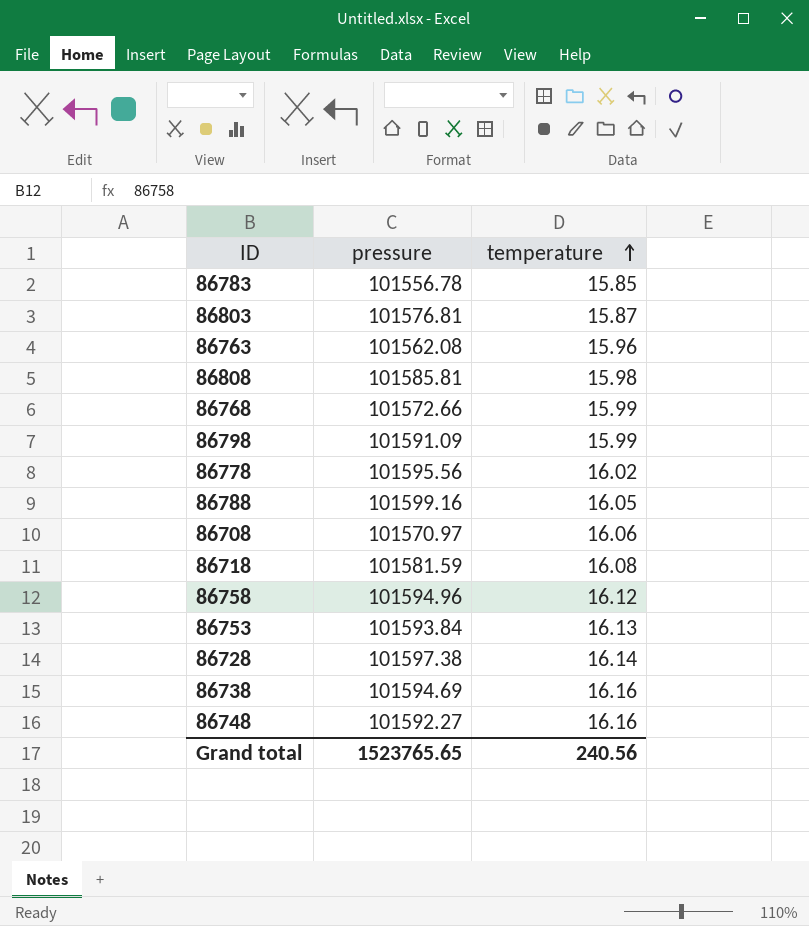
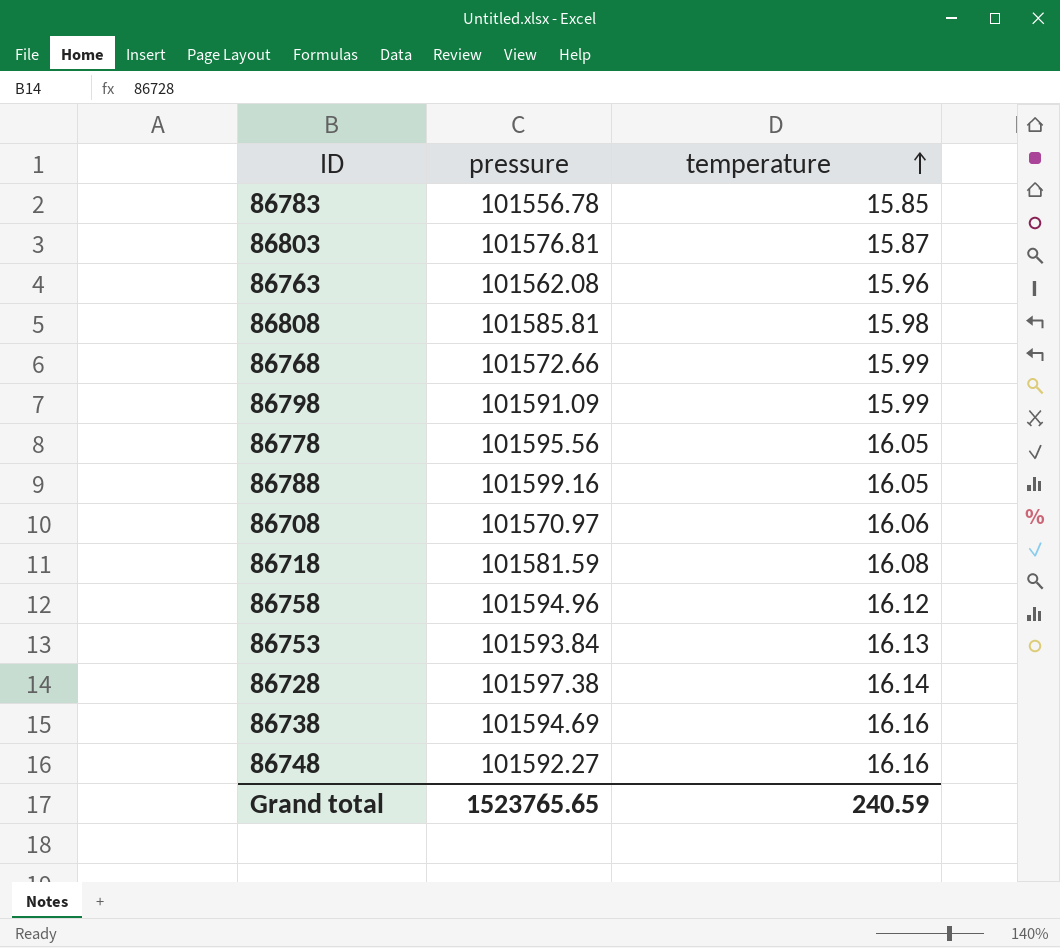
86778 | temperature: 16.02 -> 16.05
Grand total | temperature: 240.56 -> 240.59

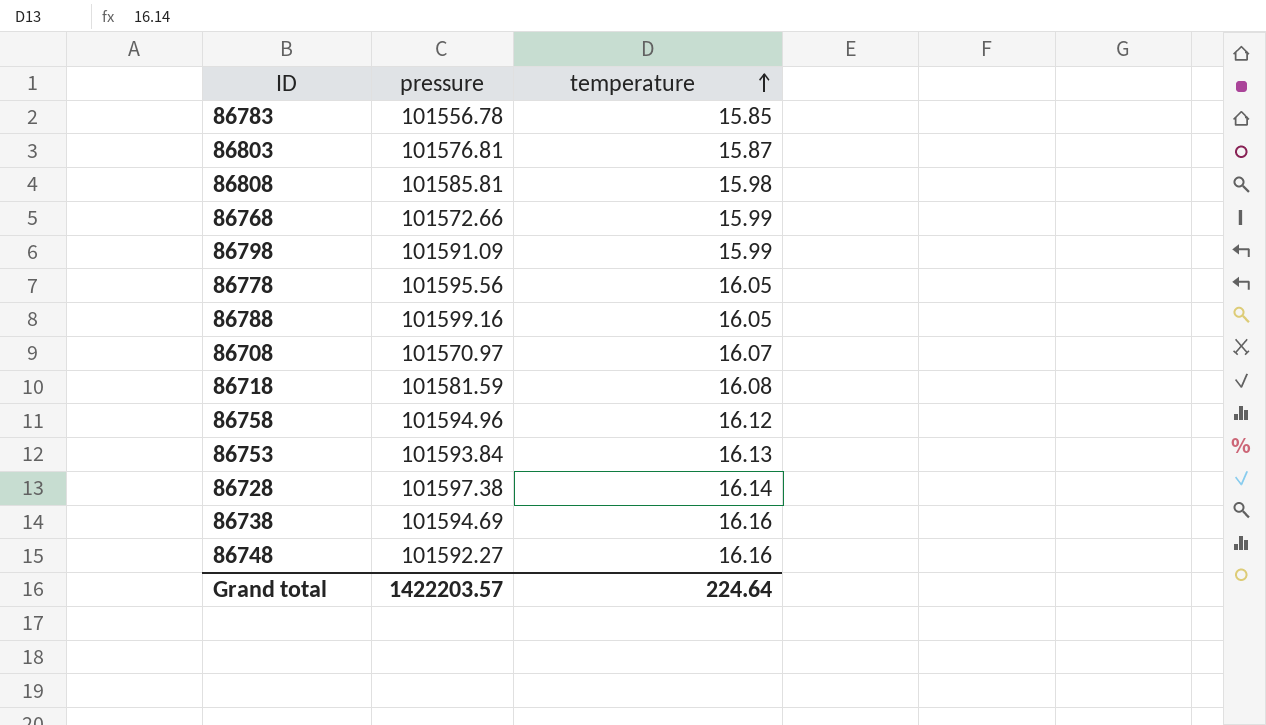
row 86763: 101562.08 | 15.96 -> none
86708 | temperature: 16.06 -> 16.07
Grand total | pressure: 1523765.65 -> 1422203.57
Grand total | temperature: 240.59 -> 224.64

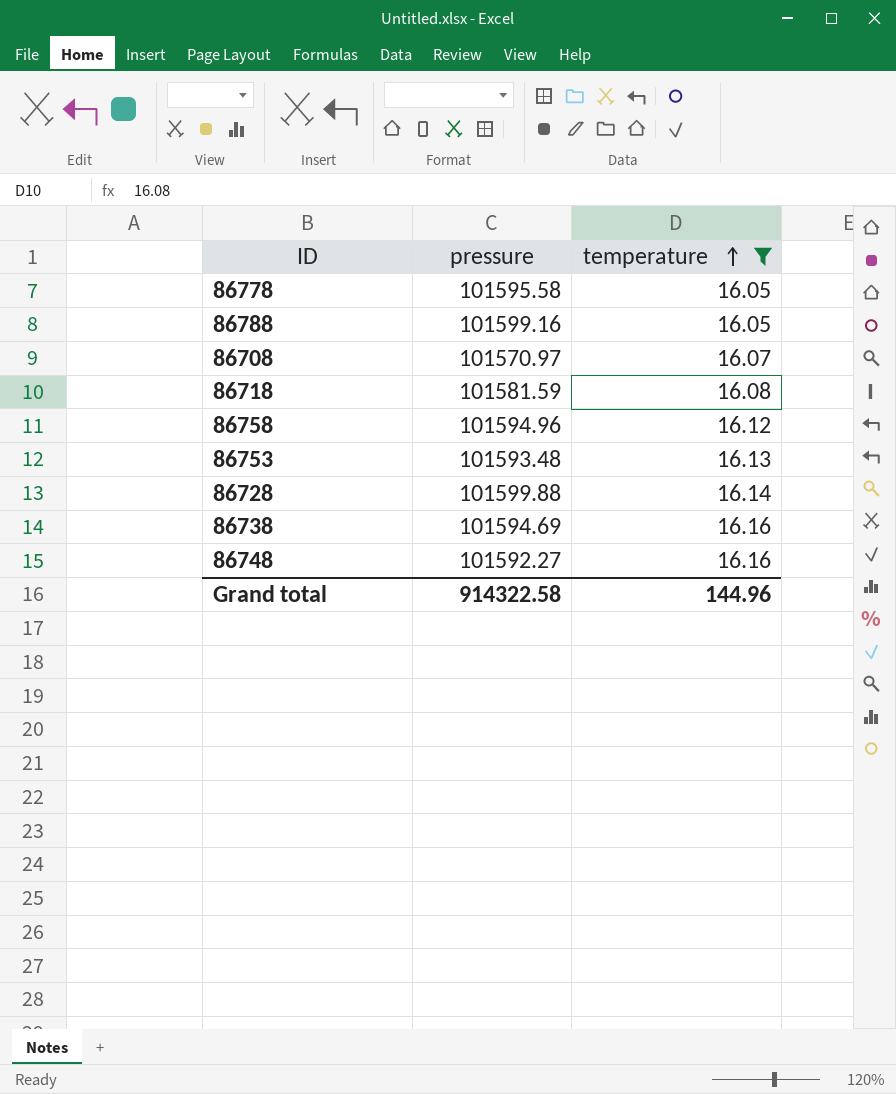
filter: none -> temperature >= 16.05
86778 | pressure: 101595.56 -> 101595.58
86753 | pressure: 101593.84 -> 101593.48
86728 | pressure: 101597.38 -> 101599.88
Grand total | pressure: 1422203.57 -> 914322.58
Grand total | temperature: 224.64 -> 144.96

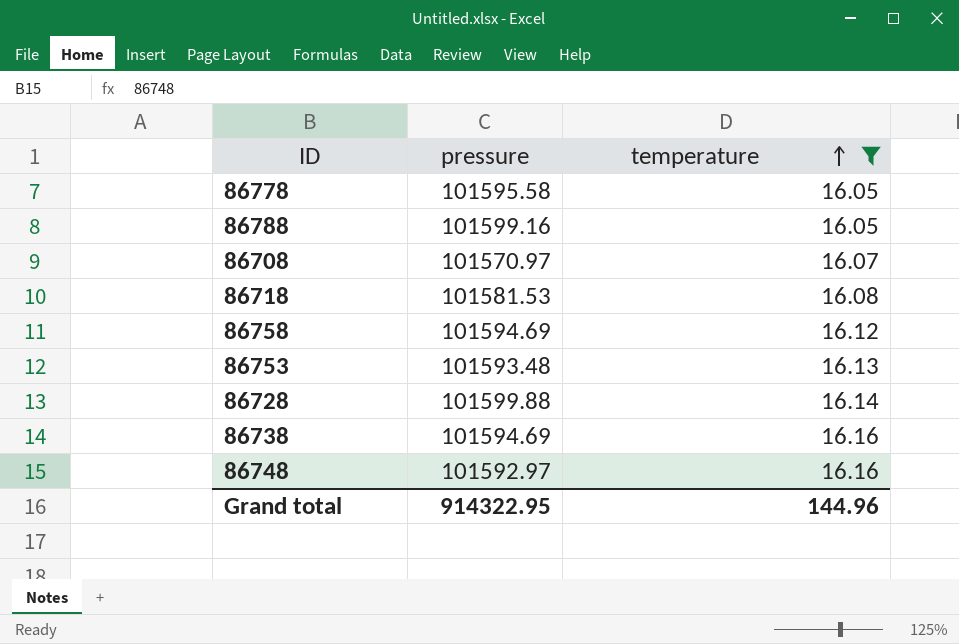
86718 | pressure: 101581.59 -> 101581.53
86758 | pressure: 101594.96 -> 101594.69
86748 | pressure: 101592.27 -> 101592.97
Grand total | pressure: 914322.58 -> 914322.95

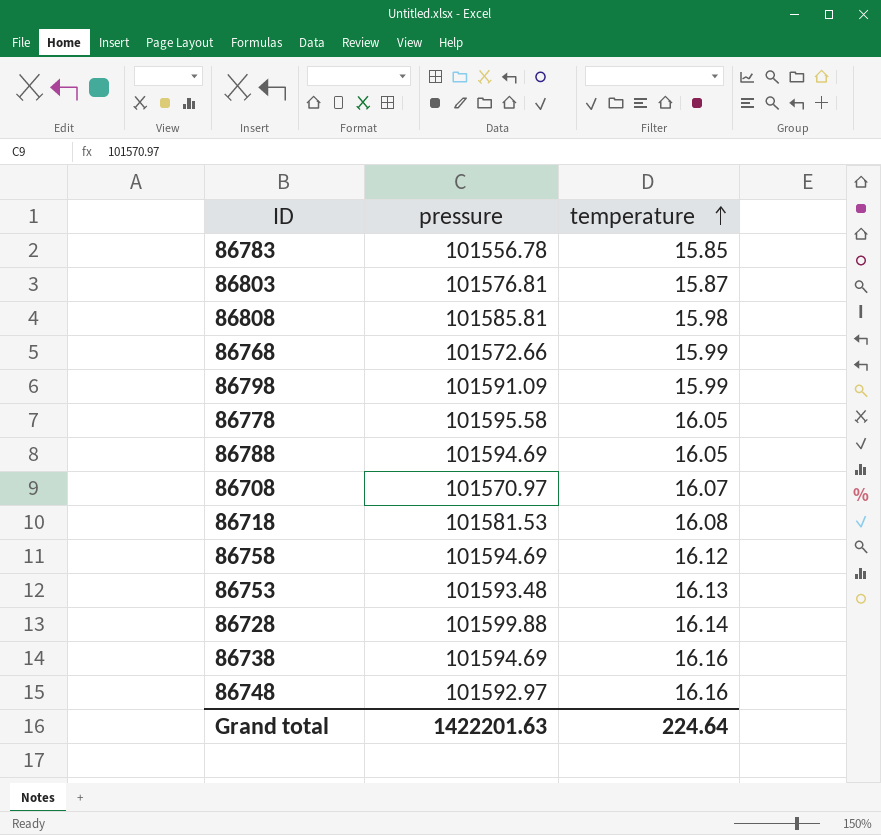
filter: temperature >= 16.05 -> none
86788 | pressure: 101599.16 -> 101594.69
Grand total | pressure: 914322.95 -> 1422201.63
Grand total | temperature: 144.96 -> 224.64

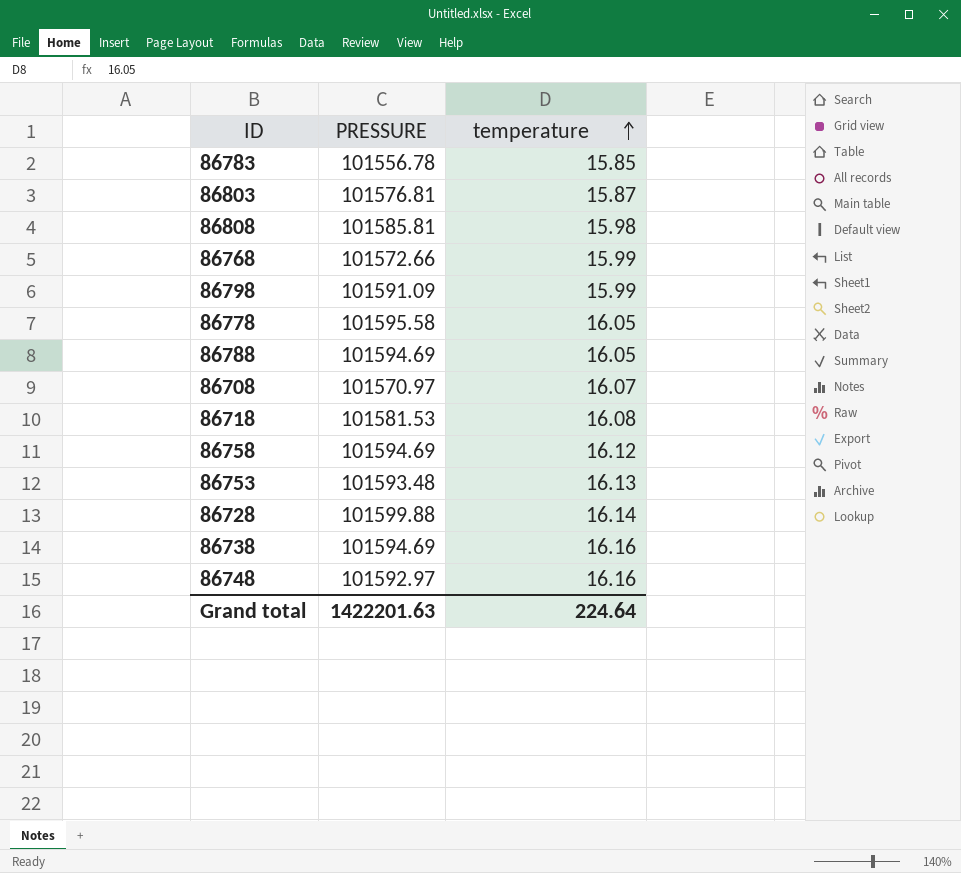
column name: pressure -> PRESSURE

